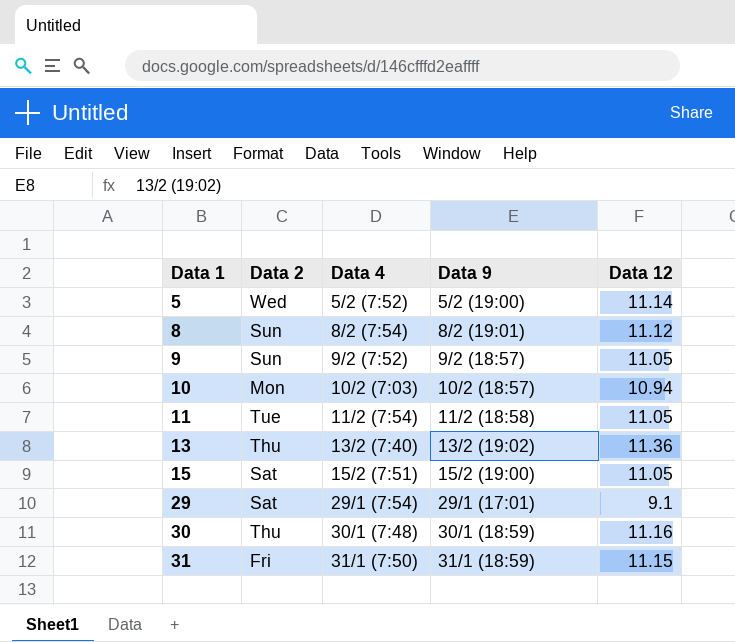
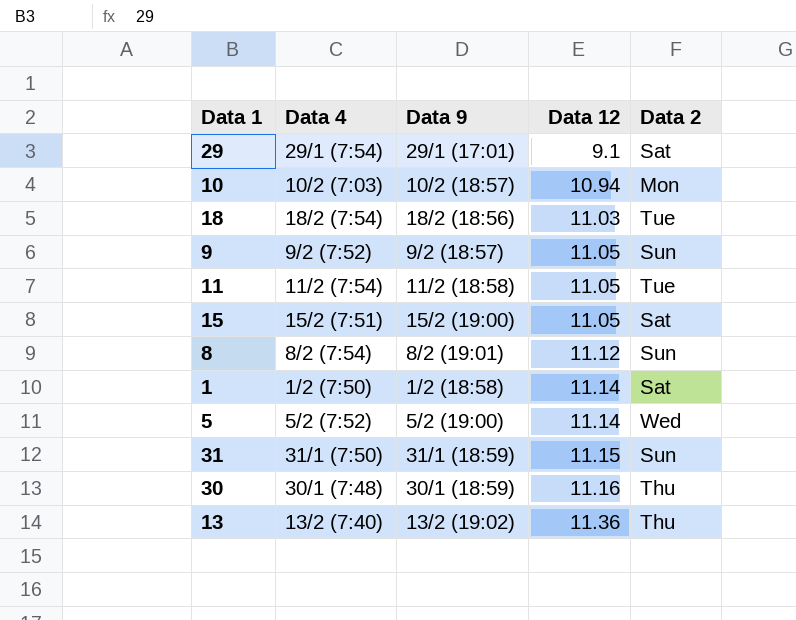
row order: Data 1 ascending -> Data 12 ascending
column Data 2 | position: 2 -> 5
row 18: none -> 18/2 (7:54) | 18/2 (18:56) | 11.03 | Tue
row 1: none -> 1/2 (7:50) | 1/2 (18:58) | 11.14 | Sat
31 | Data 2: Fri -> Sun

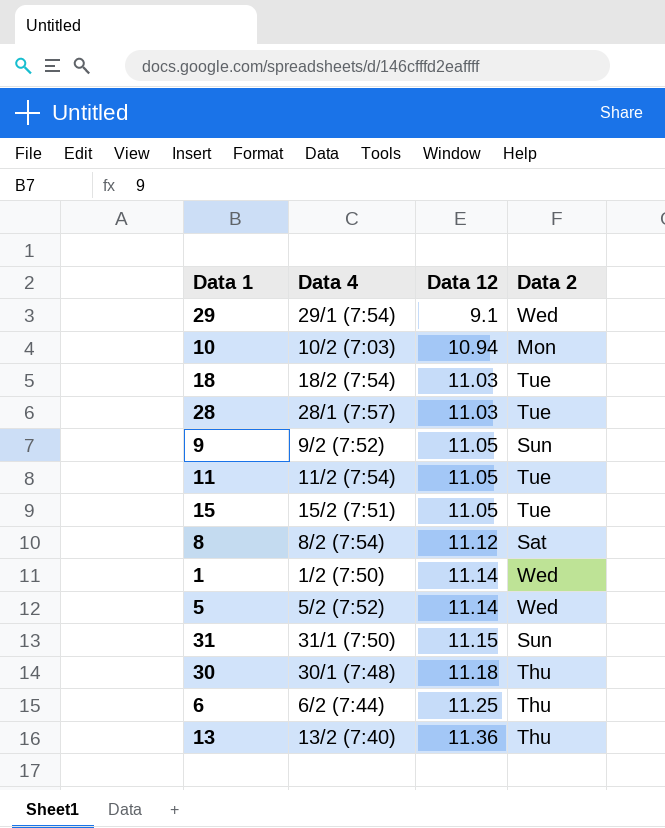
column Data 9 | position: 3 -> none
29 | Data 2: Sat -> Wed
row 28: none -> 28/1 (7:57) | 11.03 | Tue
15 | Data 2: Sat -> Tue
8 | Data 2: Sun -> Sat
1 | Data 2: Sat -> Wed
30 | Data 12: 11.16 -> 11.18
row 6: none -> 6/2 (7:44) | 11.25 | Thu

